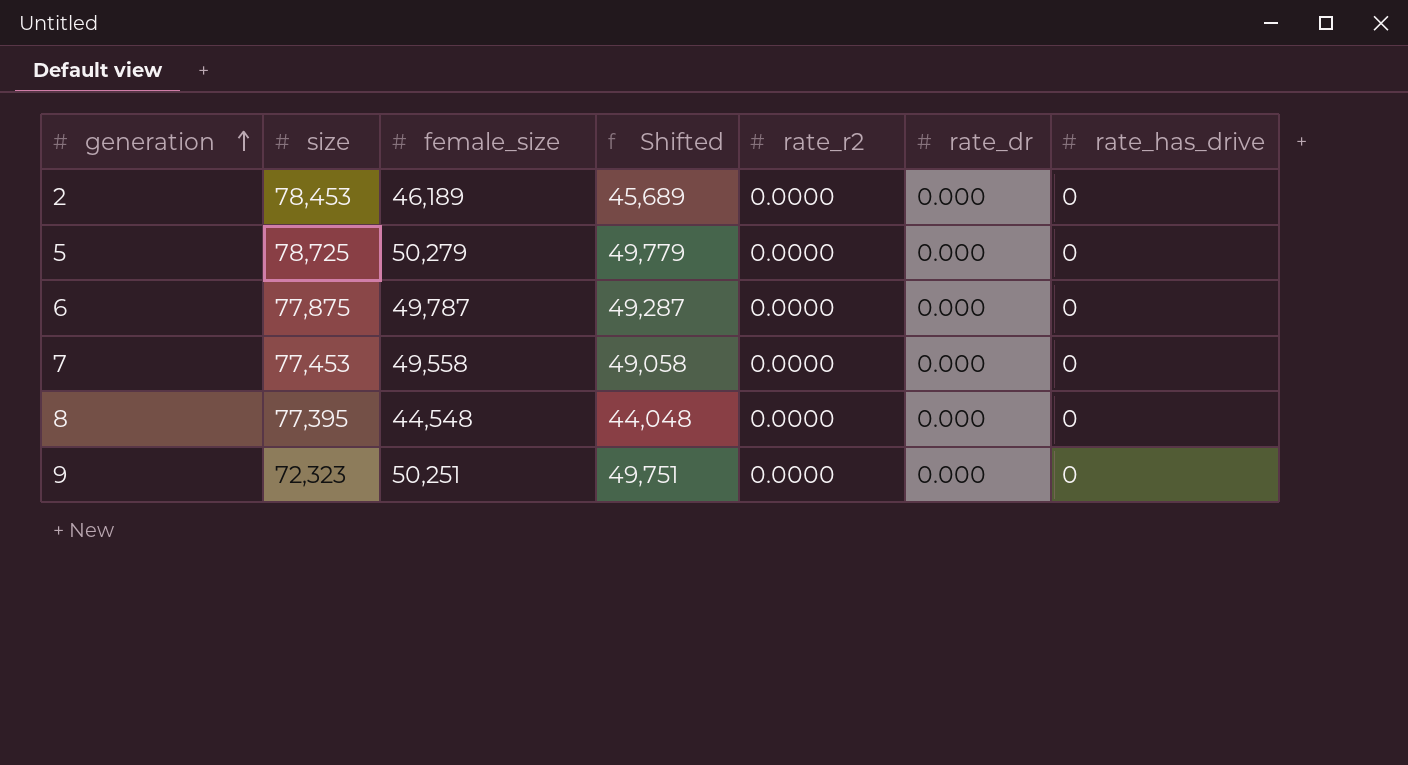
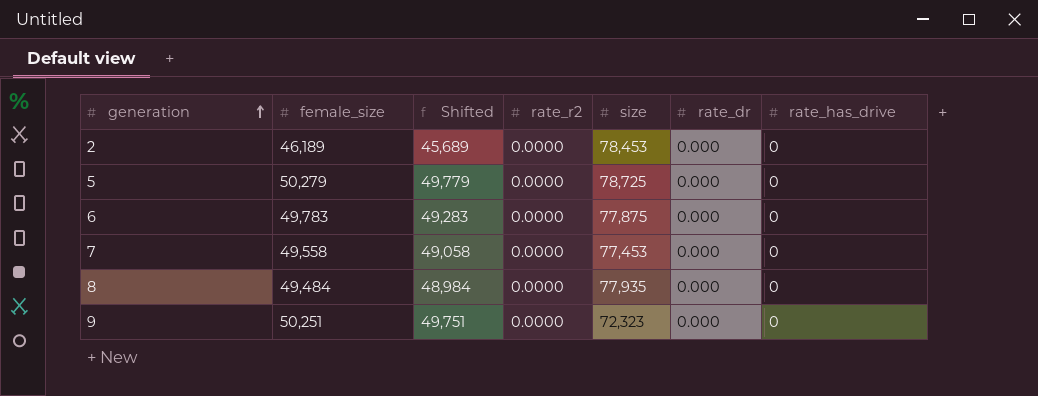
column size | position: 2 -> 5
6 | female_size: 49,787 -> 49,783
6 | Shifted: 49,287 -> 49,283
8 | female_size: 44,548 -> 49,484
8 | Shifted: 44,048 -> 48,984
8 | size: 77,395 -> 77,935

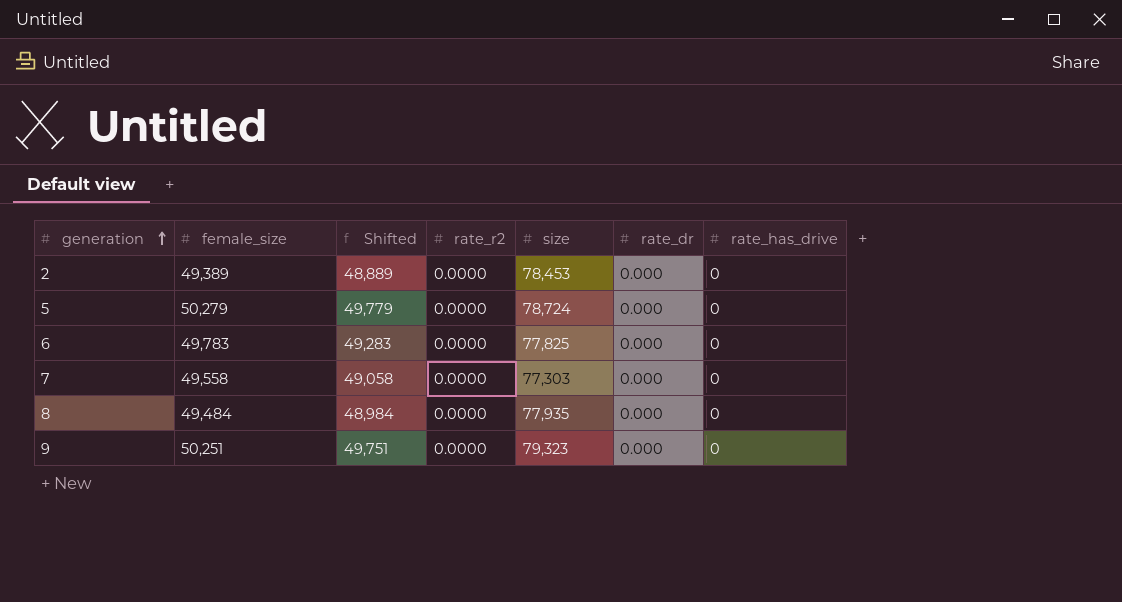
2 | female_size: 46,189 -> 49,389
2 | Shifted: 45,689 -> 48,889
5 | size: 78,725 -> 78,724
6 | size: 77,875 -> 77,825
7 | size: 77,453 -> 77,303
9 | size: 72,323 -> 79,323

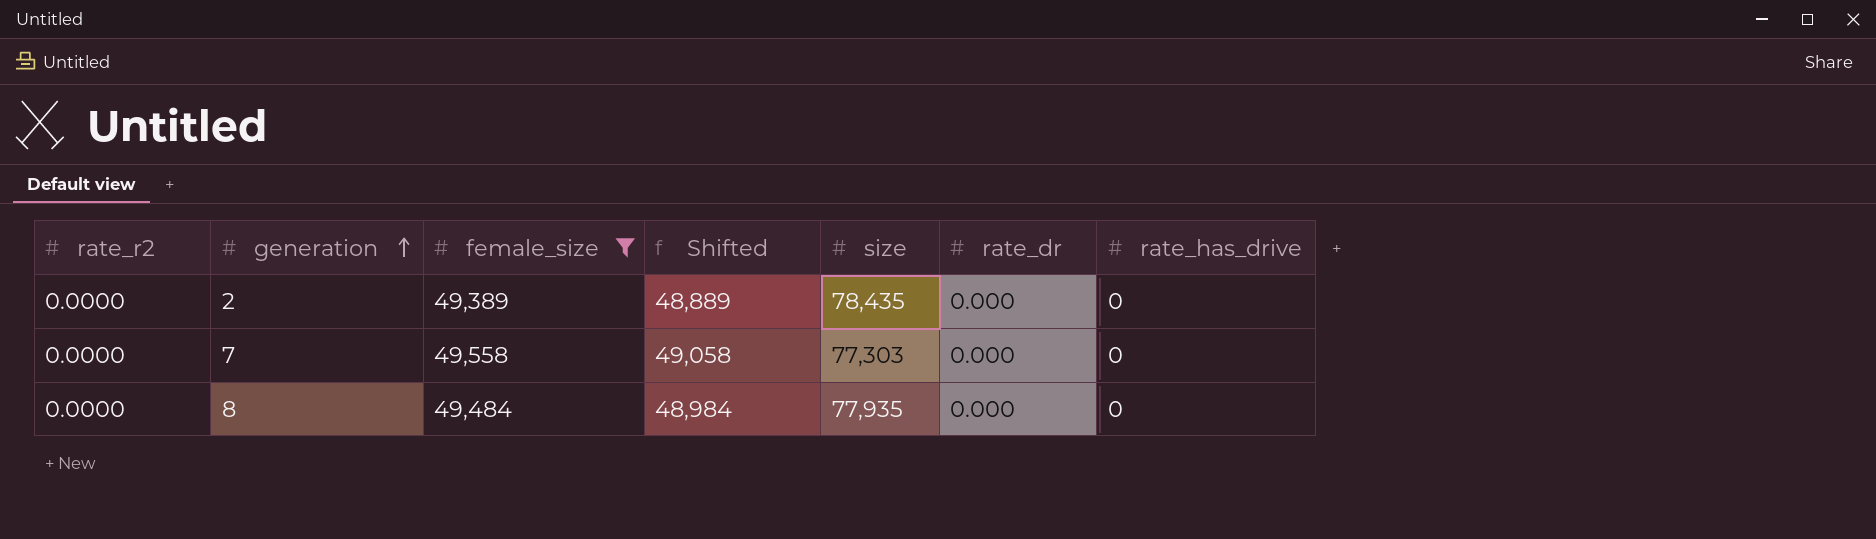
filter: none -> female_size <= 49,558
column rate_r2 | position: 4 -> 1
2 | size: 78,453 -> 78,435

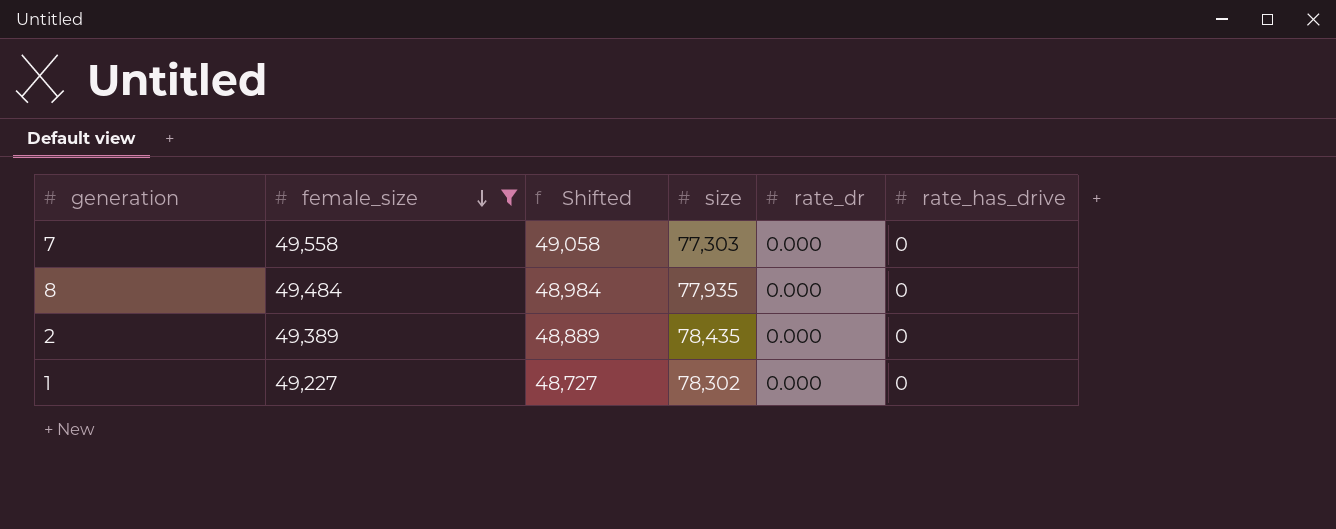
row order: generation ascending -> female_size descending
column rate_r2 | position: 1 -> none
row 1: none -> 49,227 | 48,727 | 78,302 | 0.000 | 0

